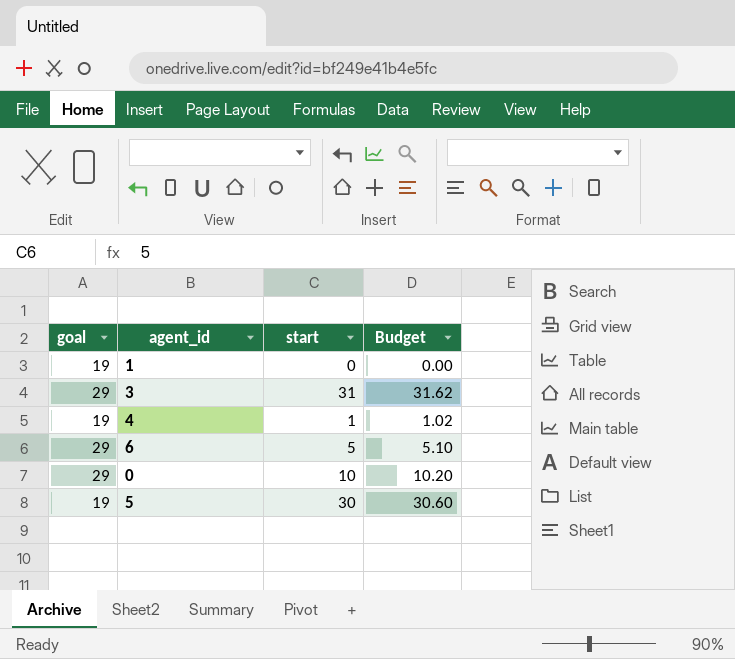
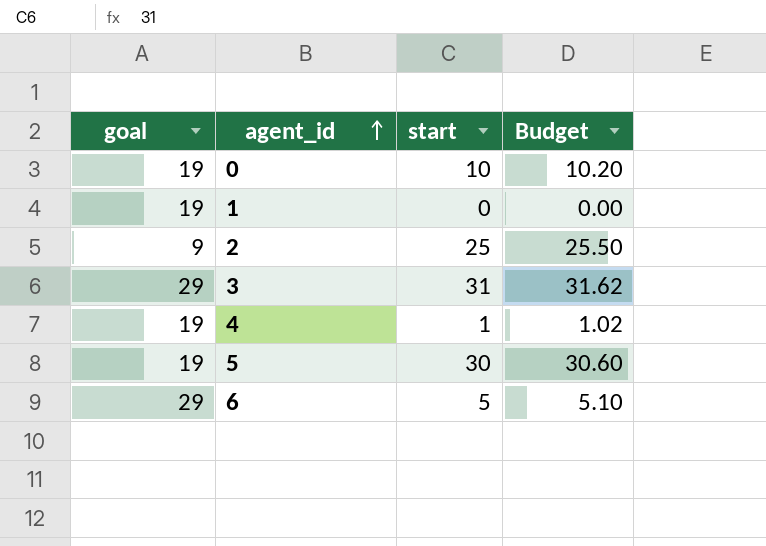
row order: none -> agent_id ascending
0 | goal: 29 -> 19
row 2: none -> 9 | 25 | 25.50

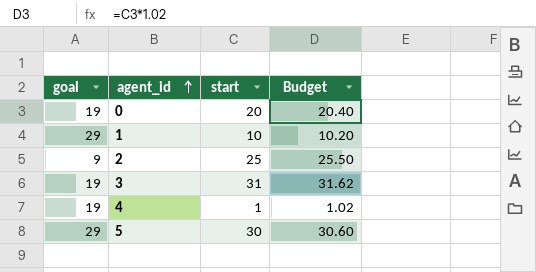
row 6: 29 | 5 | 5.10 -> none
0 | start: 10 -> 20
0 | Budget: 10.20 -> 20.40
1 | goal: 19 -> 29
1 | start: 0 -> 10
1 | Budget: 0.00 -> 10.20
3 | goal: 29 -> 19
5 | goal: 19 -> 29

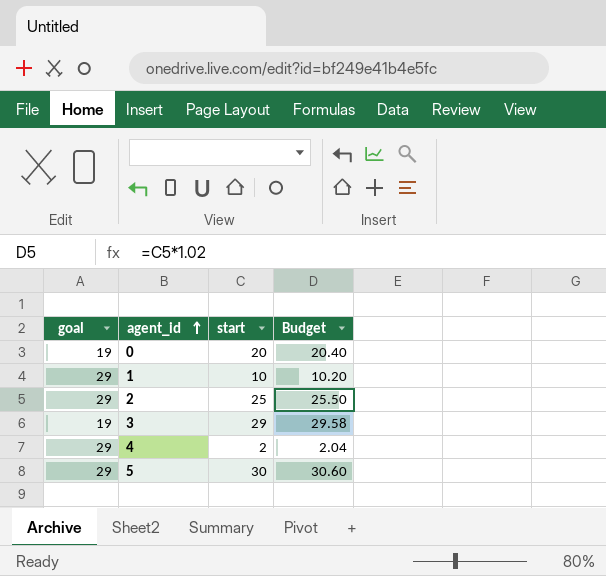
2 | goal: 9 -> 29
3 | start: 31 -> 29
3 | Budget: 31.62 -> 29.58
4 | goal: 19 -> 29
4 | start: 1 -> 2
4 | Budget: 1.02 -> 2.04

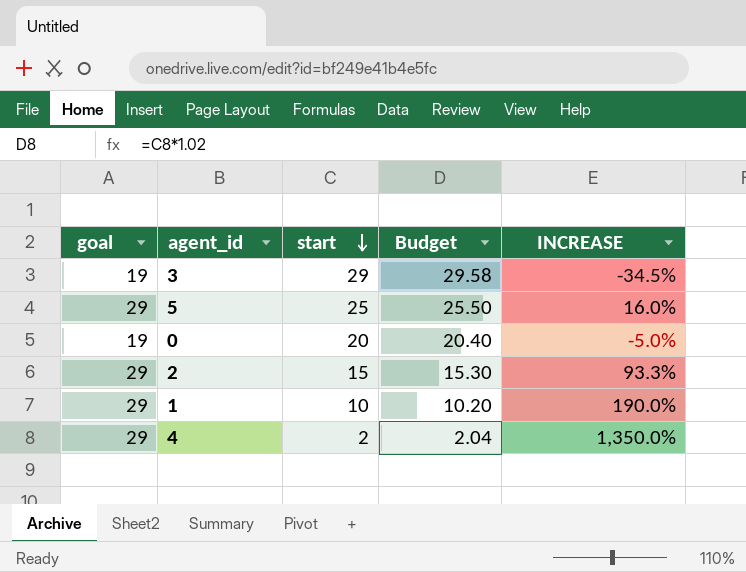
row order: agent_id ascending -> start descending
column INCREASE | formula: none -> ([goal] - [start]) / [start]
5 | start: 30 -> 25
5 | Budget: 30.60 -> 25.50
2 | start: 25 -> 15
2 | Budget: 25.50 -> 15.30

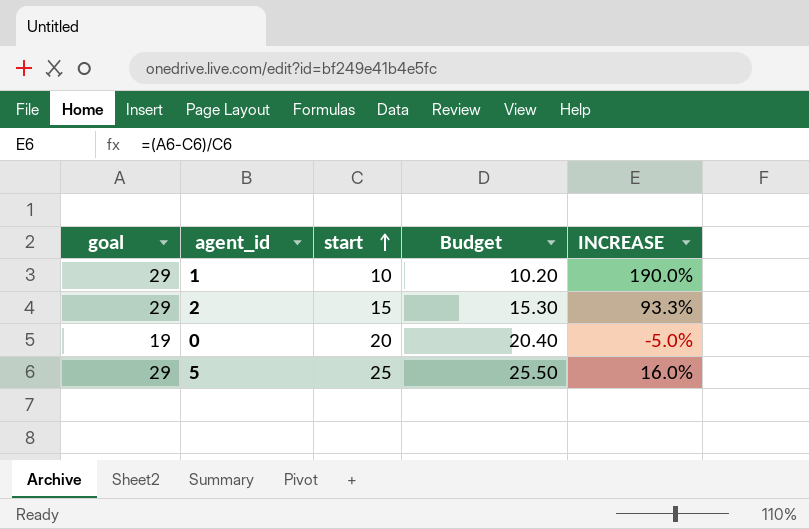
row order: start descending -> start ascending
row 3: 19 | 29 | 29.58 | -34.5% -> none
row 4: 29 | 2 | 2.04 | 1,350.0% -> none

